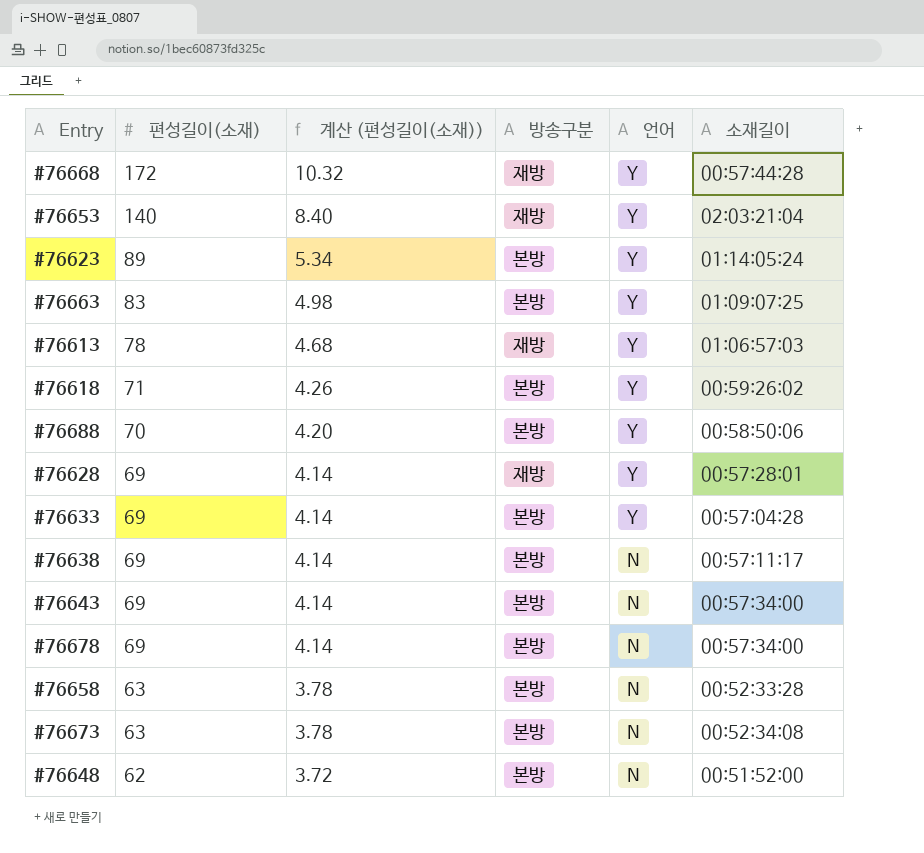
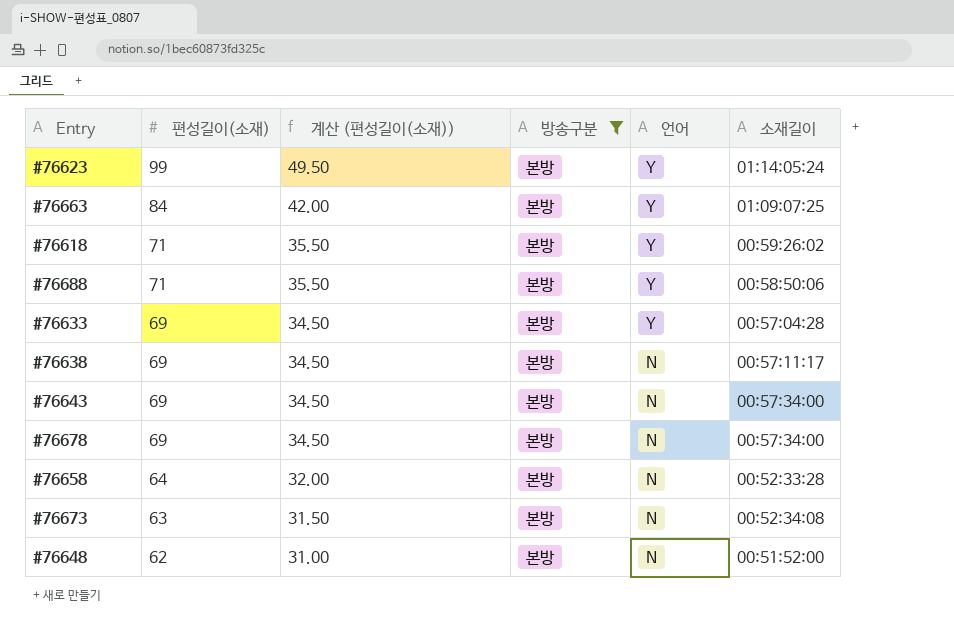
filter: none -> 방송구분 = 본방
column 계산 (편성길이(소재)) | formula: [편성길이(소재)] * 0.06 -> [편성길이(소재)] * 0.5
#76623 | 편성길이(소재): 89 -> 99
#76663 | 편성길이(소재): 83 -> 84
#76688 | 편성길이(소재): 70 -> 71
#76658 | 편성길이(소재): 63 -> 64

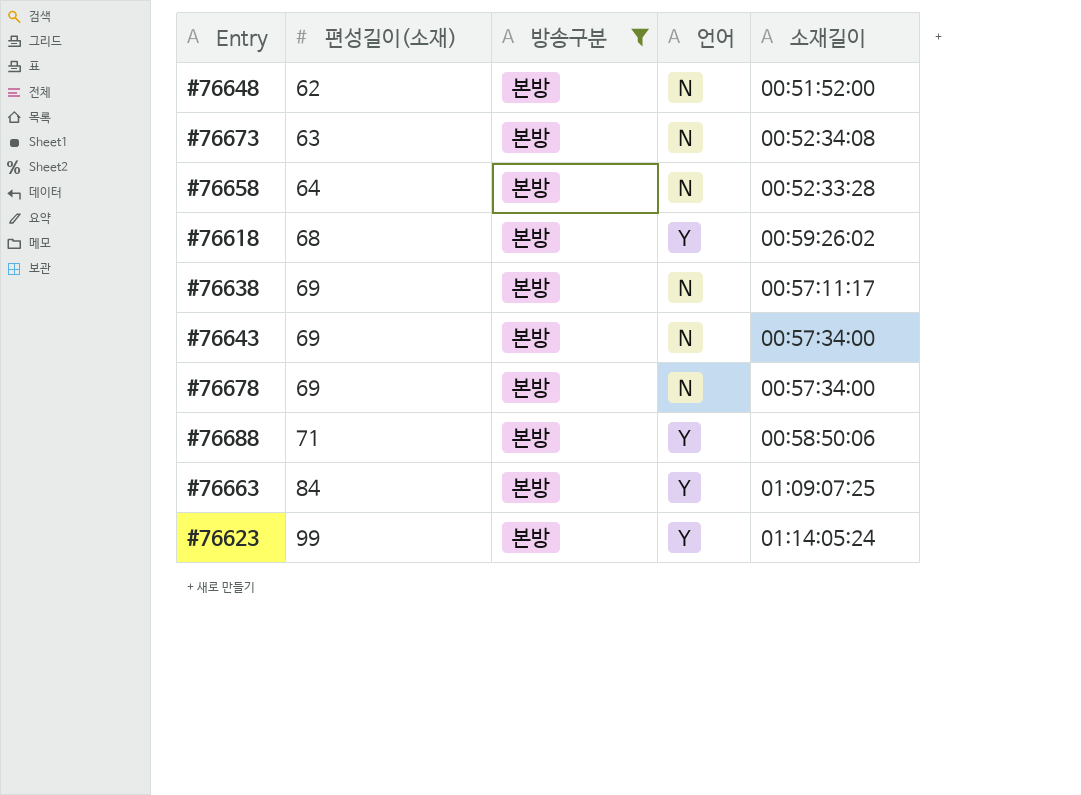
row order: 편성길이(소재) descending -> 편성길이(소재) ascending
column 계산 (편성길이(소재)) | formula: [편성길이(소재)] * 0.5 -> none
row #76633: 69 | 34.50 | 본방 | Y | 00:57:04:28 -> none
#76618 | 편성길이(소재): 71 -> 68

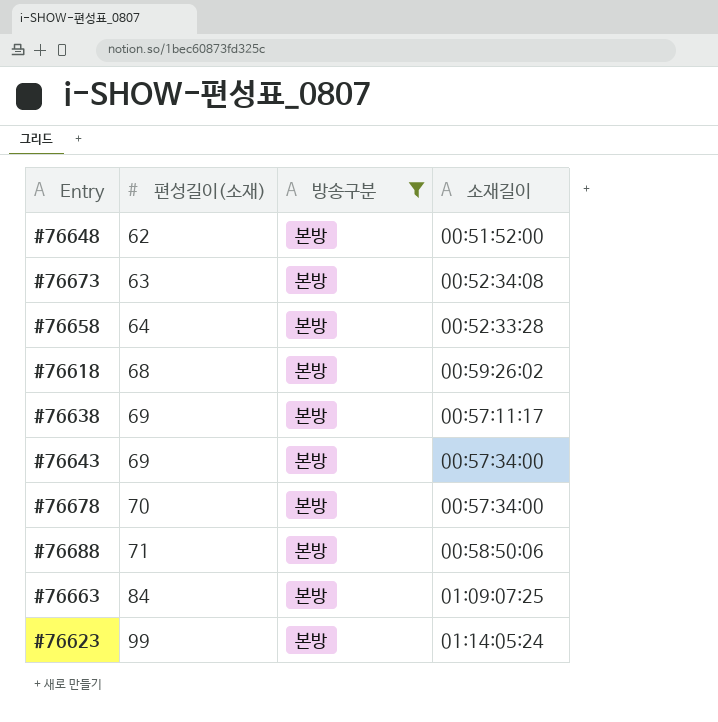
column 언어 | position: 4 -> none
#76678 | 편성길이(소재): 69 -> 70

